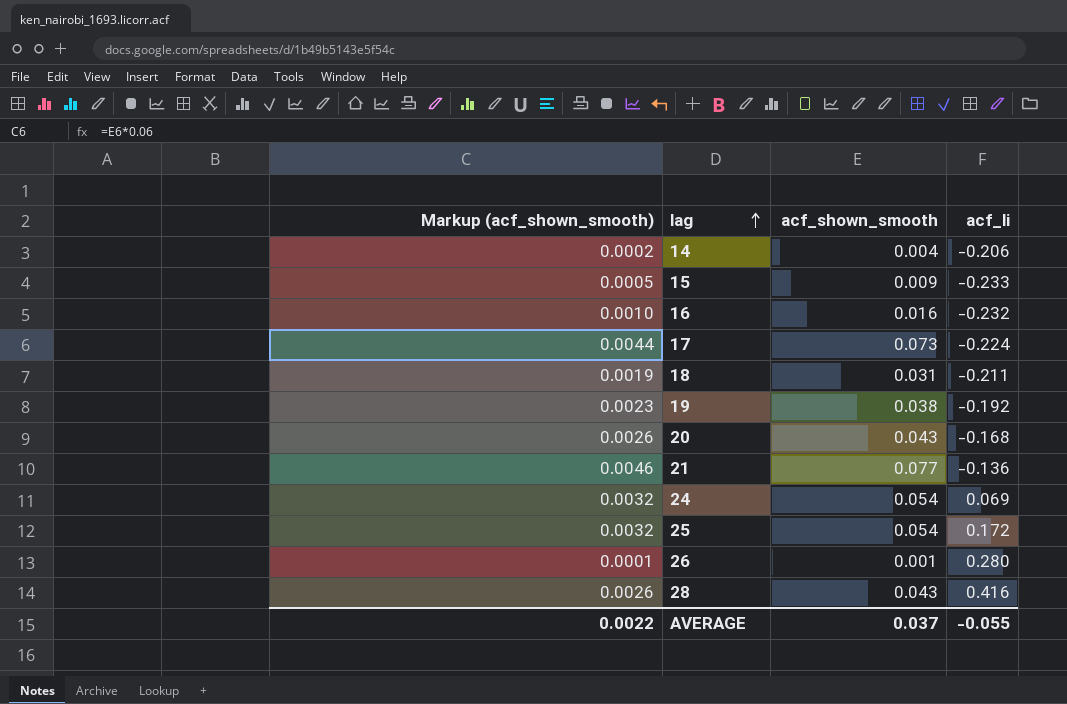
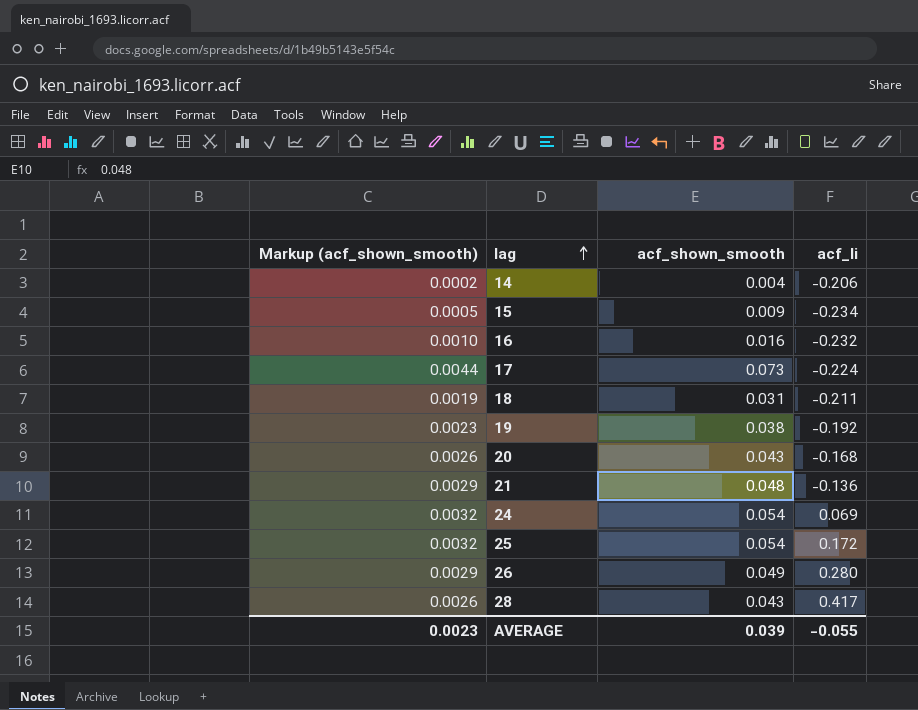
15 | acf_li: -0.233 -> -0.234
21 | Markup (acf_shown_smooth): 0.0046 -> 0.0029
21 | acf_shown_smooth: 0.077 -> 0.048
26 | Markup (acf_shown_smooth): 0.0001 -> 0.0029
26 | acf_shown_smooth: 0.001 -> 0.049
28 | acf_li: 0.416 -> 0.417
AVERAGE | Markup (acf_shown_smooth): 0.0022 -> 0.0023
AVERAGE | acf_shown_smooth: 0.037 -> 0.039

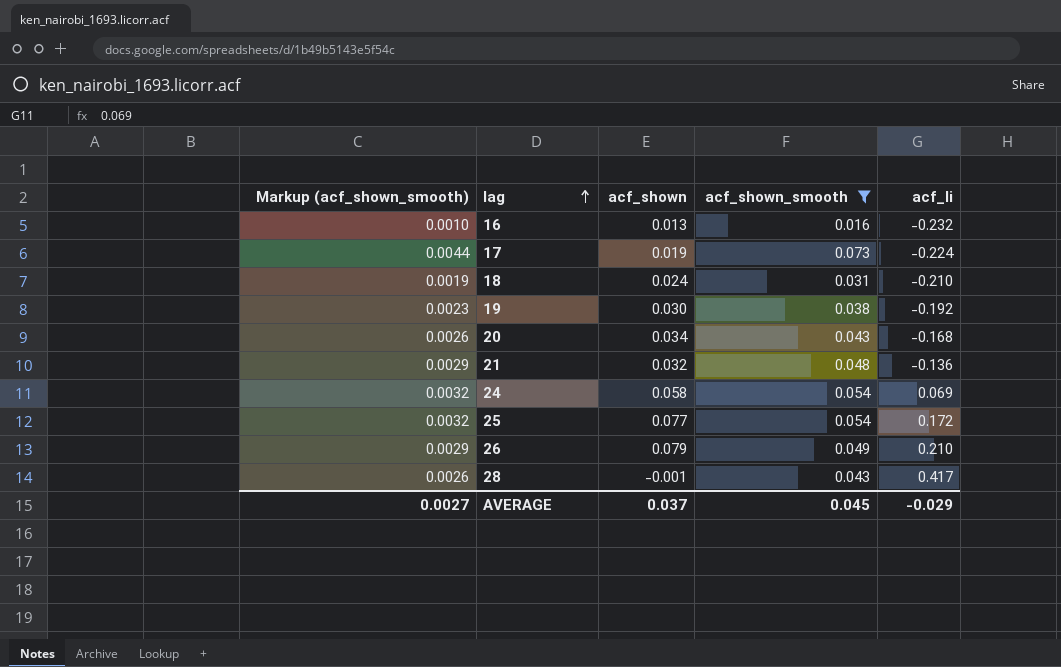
filter: none -> acf_shown_smooth >= 0.016
column acf_shown | position: none -> 3
18 | acf_li: -0.211 -> -0.210
26 | acf_li: 0.280 -> 0.210
AVERAGE | Markup (acf_shown_smooth): 0.0023 -> 0.0027
AVERAGE | acf_shown_smooth: 0.039 -> 0.045
AVERAGE | acf_li: -0.055 -> -0.029

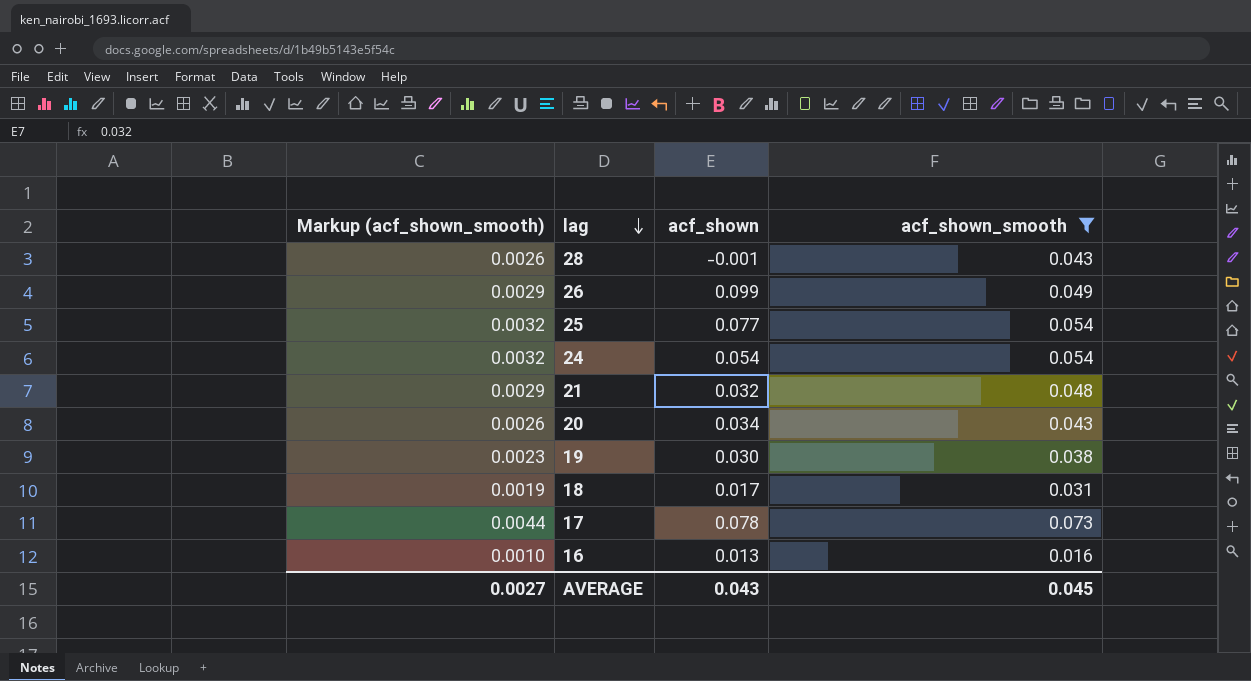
row order: lag ascending -> lag descending
column acf_li | position: 5 -> none
26 | acf_shown: 0.079 -> 0.099
24 | acf_shown: 0.058 -> 0.054
18 | acf_shown: 0.024 -> 0.017
17 | acf_shown: 0.019 -> 0.078
AVERAGE | acf_shown: 0.037 -> 0.043

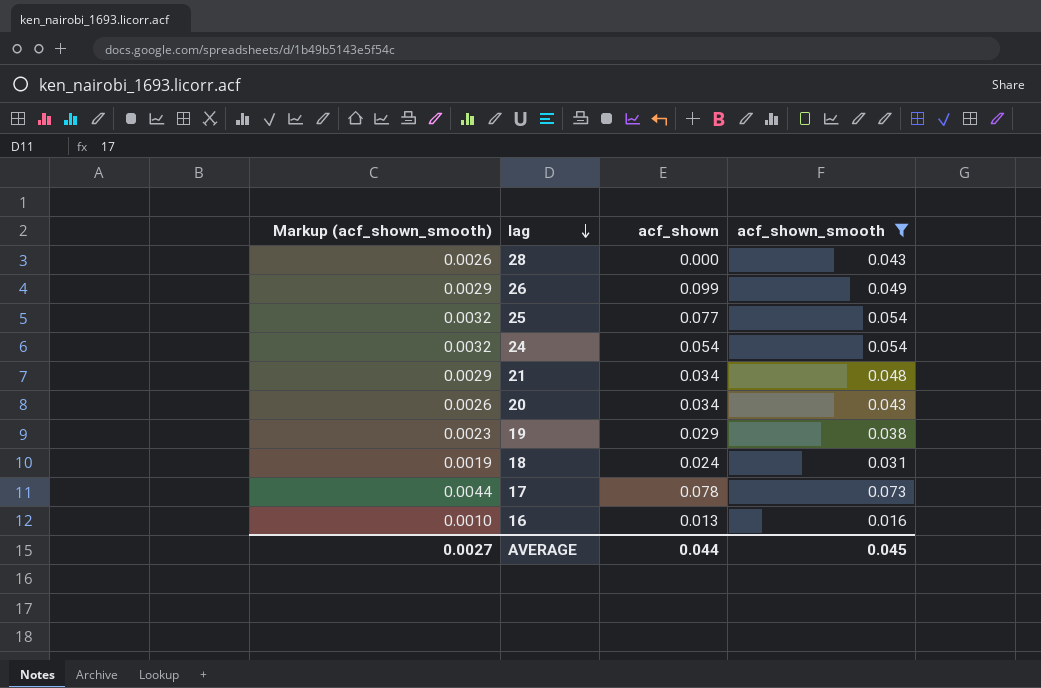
28 | acf_shown: -0.001 -> 0.000
21 | acf_shown: 0.032 -> 0.034
19 | acf_shown: 0.030 -> 0.029
18 | acf_shown: 0.017 -> 0.024
AVERAGE | acf_shown: 0.043 -> 0.044

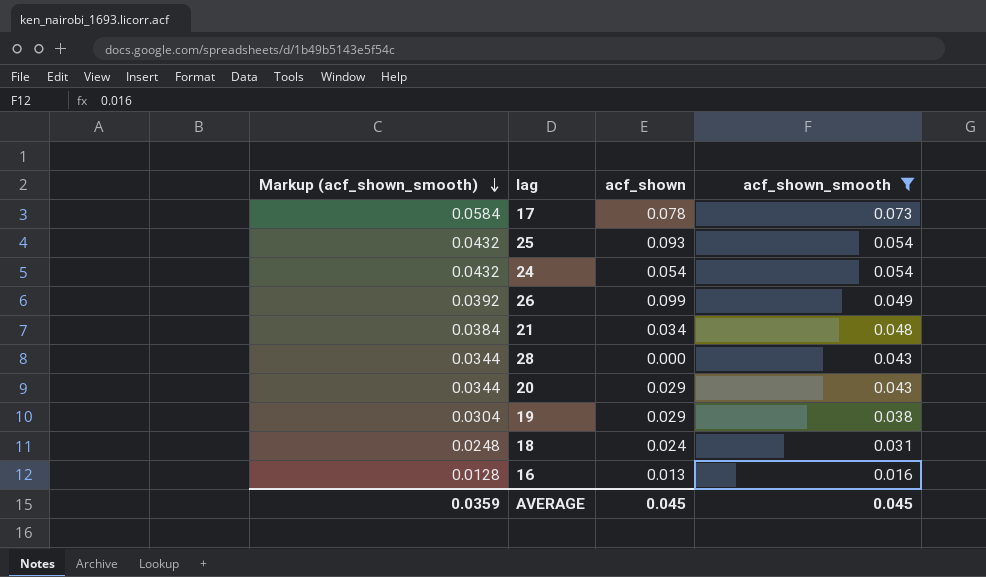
row order: lag descending -> Markup (acf_shown_smooth) descending
column Markup (acf_shown_smooth) | formula: [acf_shown_smooth] * 0.06 -> [acf_shown_smooth] * 0.8
25 | acf_shown: 0.077 -> 0.093
20 | acf_shown: 0.034 -> 0.029
AVERAGE | Markup (acf_shown_smooth): 0.0027 -> 0.0359
AVERAGE | acf_shown: 0.044 -> 0.045

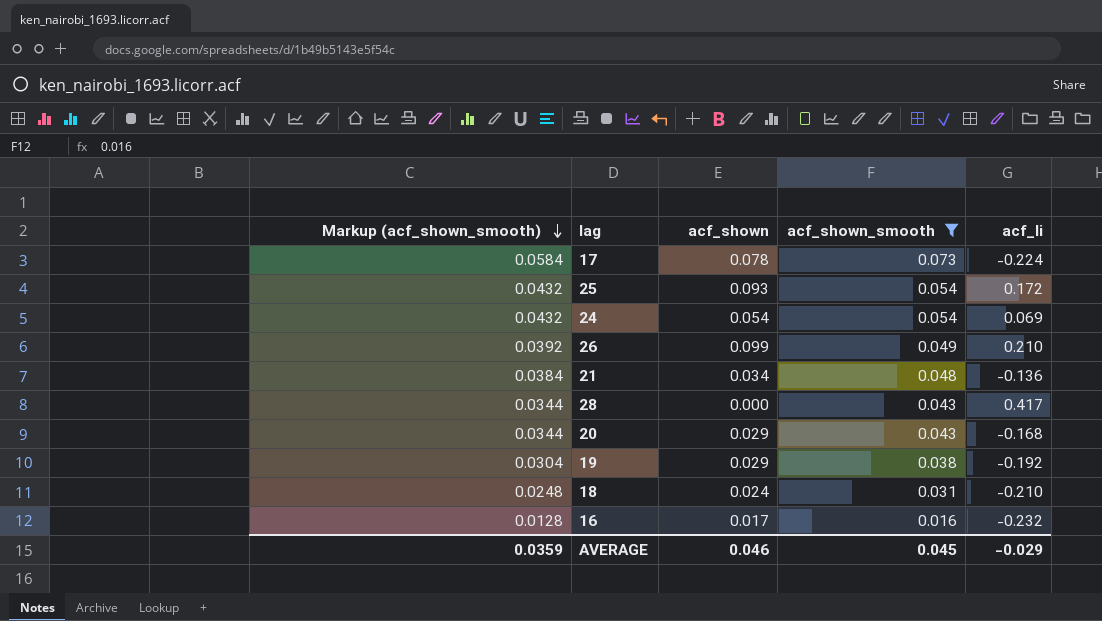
column acf_li | position: none -> 5
16 | acf_shown: 0.013 -> 0.017
AVERAGE | acf_shown: 0.045 -> 0.046

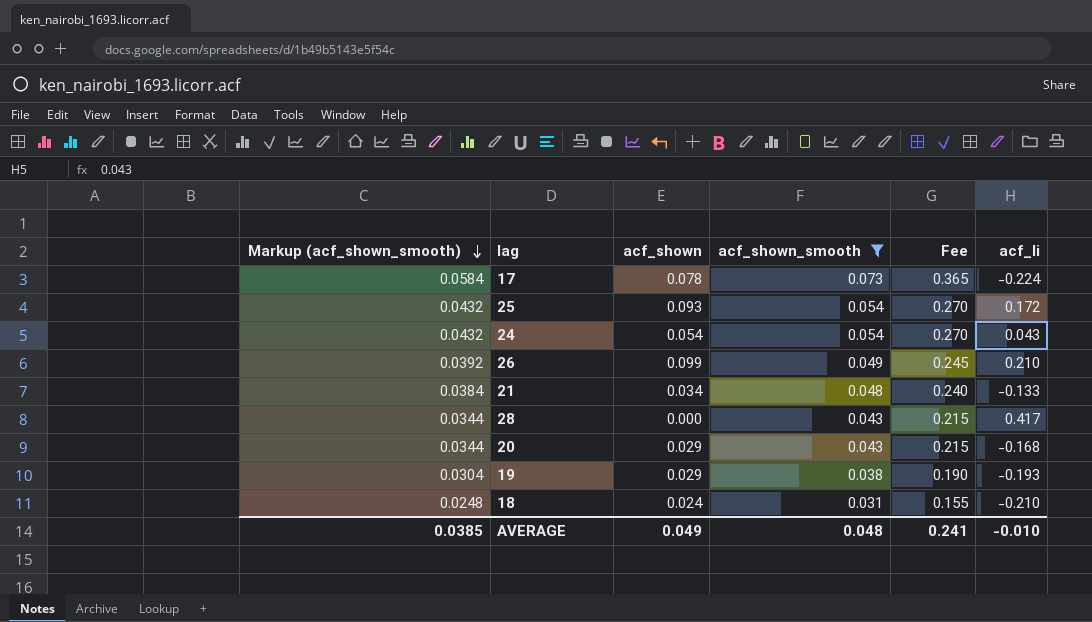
column Fee | formula: none -> [acf_shown_smooth] * 5
row 16: 0.0128 | 0.017 | 0.016 | -0.232 -> none
24 | acf_li: 0.069 -> 0.043
21 | acf_li: -0.136 -> -0.133
19 | acf_li: -0.192 -> -0.193
AVERAGE | Markup (acf_shown_smooth): 0.0359 -> 0.0385
AVERAGE | acf_shown: 0.046 -> 0.049
AVERAGE | acf_shown_smooth: 0.045 -> 0.048
AVERAGE | acf_li: -0.029 -> -0.010

